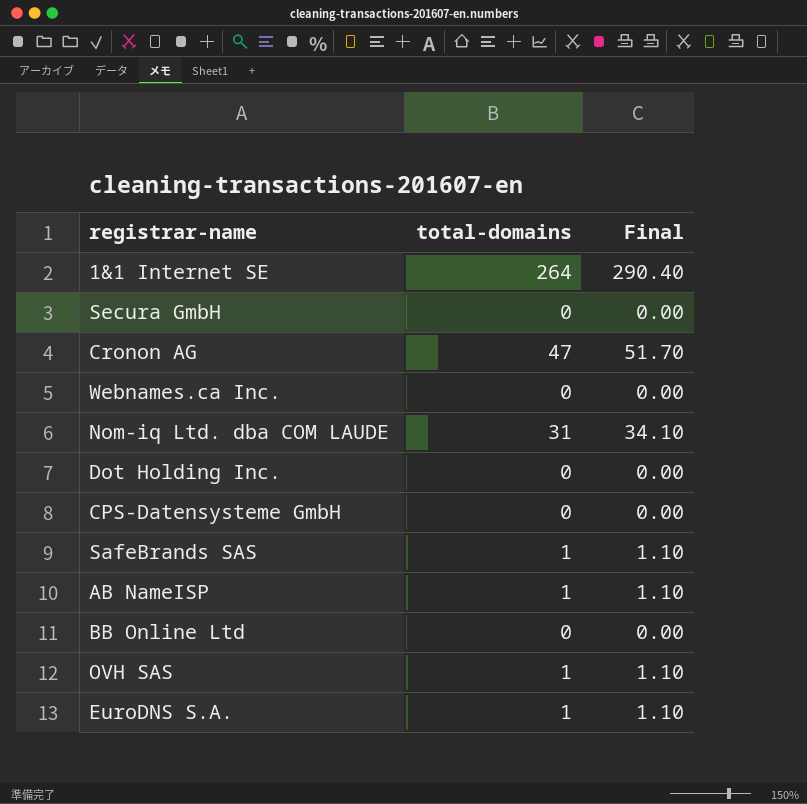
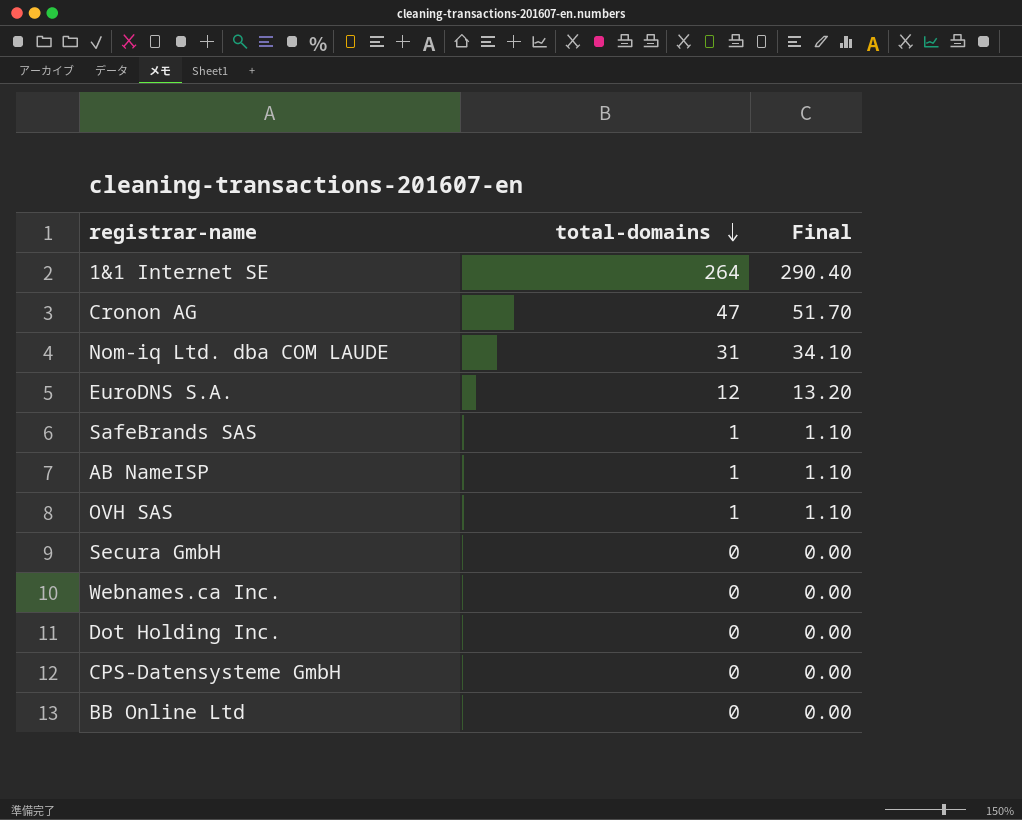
row order: none -> total-domains descending
EuroDNS S.A. | total-domains: 1 -> 12
EuroDNS S.A. | Final: 1.10 -> 13.20

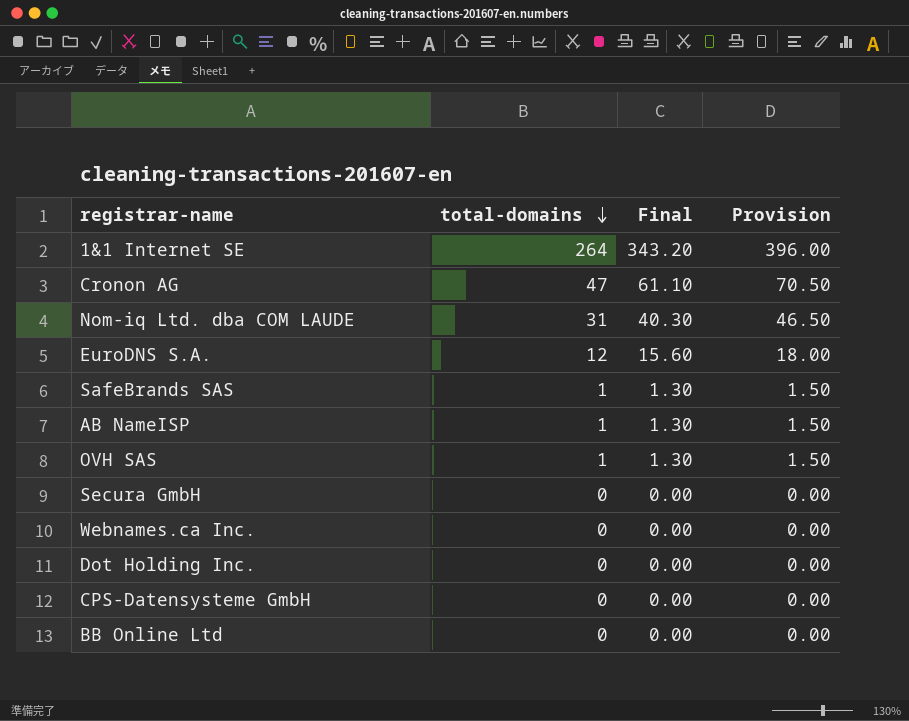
column Final | formula: [total-domains] * 1.1 -> [total-domains] * 1.3
column Provision | formula: none -> [total-domains] * 1.5

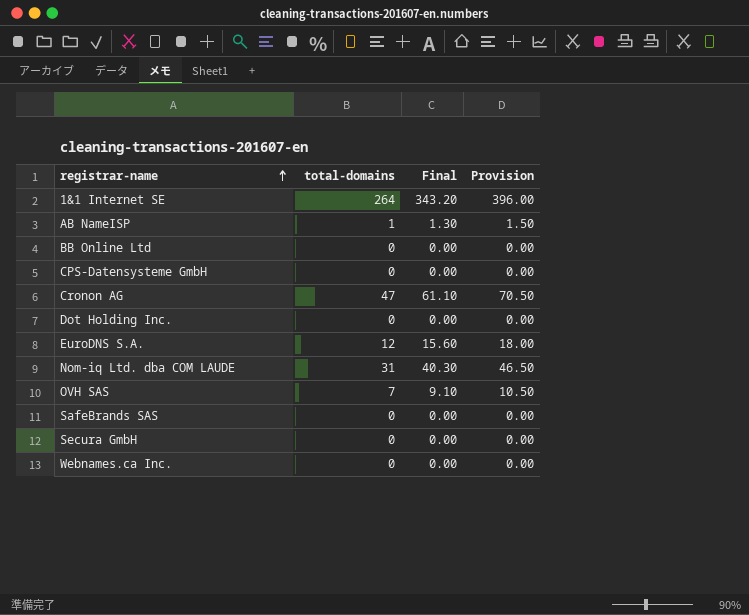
row order: total-domains descending -> registrar-name ascending
OVH SAS | total-domains: 1 -> 7
OVH SAS | Final: 1.30 -> 9.10
OVH SAS | Provision: 1.50 -> 10.50
SafeBrands SAS | total-domains: 1 -> 0
SafeBrands SAS | Final: 1.30 -> 0.00
SafeBrands SAS | Provision: 1.50 -> 0.00

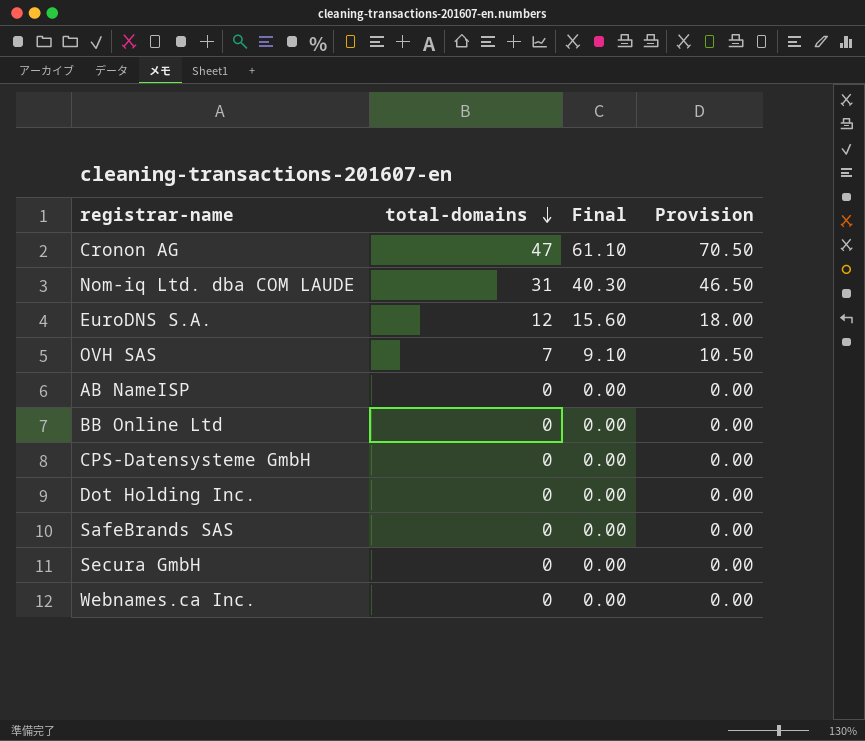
row order: registrar-name ascending -> total-domains descending
row 1&1 Internet SE: 264 | 343.20 | 396.00 -> none
AB NameISP | total-domains: 1 -> 0
AB NameISP | Final: 1.30 -> 0.00
AB NameISP | Provision: 1.50 -> 0.00

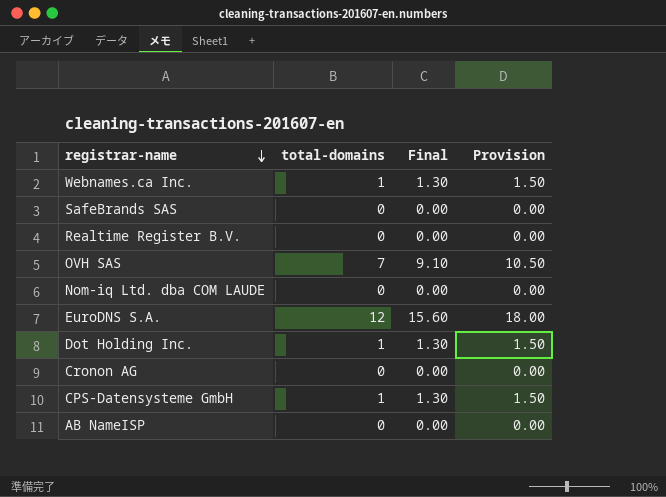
row order: total-domains descending -> registrar-name descending
row BB Online Ltd: 0 | 0.00 | 0.00 -> none
row Secura GmbH: 0 | 0.00 | 0.00 -> none
Webnames.ca Inc. | total-domains: 0 -> 1
Webnames.ca Inc. | Final: 0.00 -> 1.30
Webnames.ca Inc. | Provision: 0.00 -> 1.50
row Realtime Register B.V.: none -> 0 | 0.00 | 0.00
Nom-iq Ltd. dba COM LAUDE | total-domains: 31 -> 0
Nom-iq Ltd. dba COM LAUDE | Final: 40.30 -> 0.00
Nom-iq Ltd. dba COM LAUDE | Provision: 46.50 -> 0.00
Dot Holding Inc. | total-domains: 0 -> 1
Dot Holding Inc. | Final: 0.00 -> 1.30
Dot Holding Inc. | Provision: 0.00 -> 1.50
Cronon AG | total-domains: 47 -> 0
Cronon AG | Final: 61.10 -> 0.00
Cronon AG | Provision: 70.50 -> 0.00
CPS-Datensysteme GmbH | total-domains: 0 -> 1
CPS-Datensysteme GmbH | Final: 0.00 -> 1.30
CPS-Datensysteme GmbH | Provision: 0.00 -> 1.50

